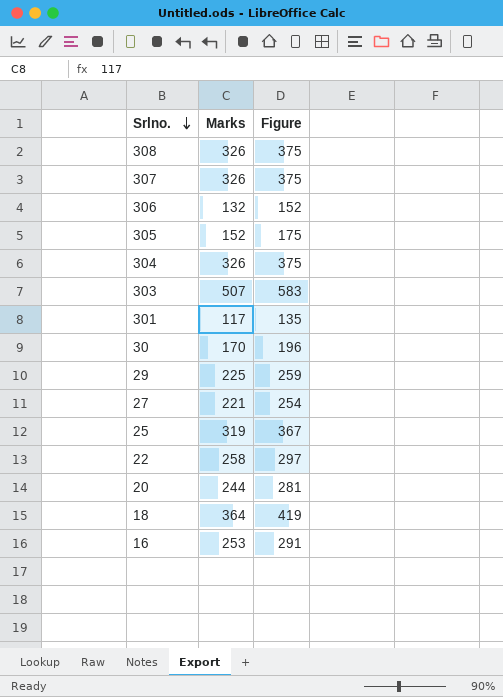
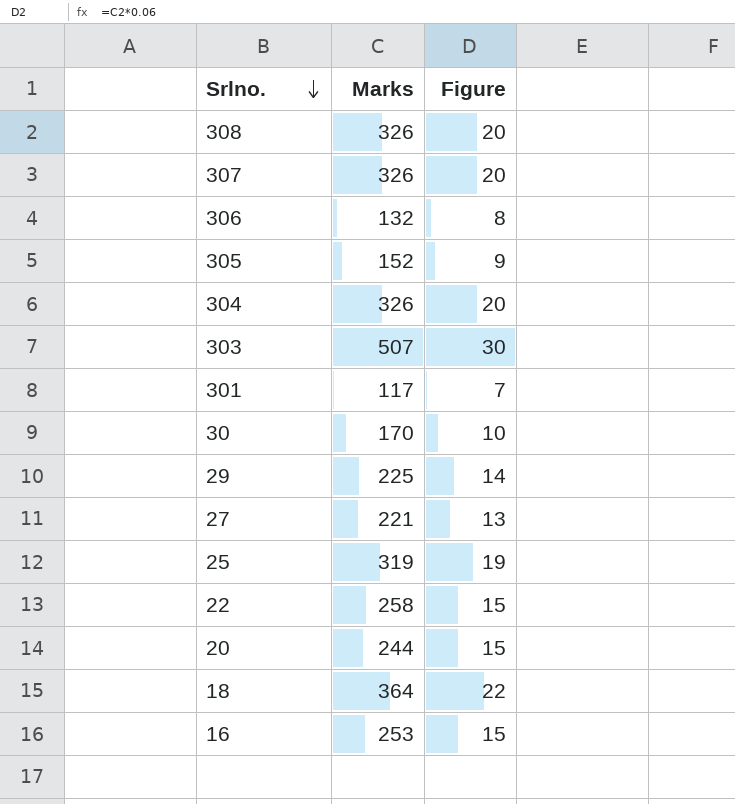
column Figure | formula: [Marks] * 1.15 -> [Marks] * 0.06

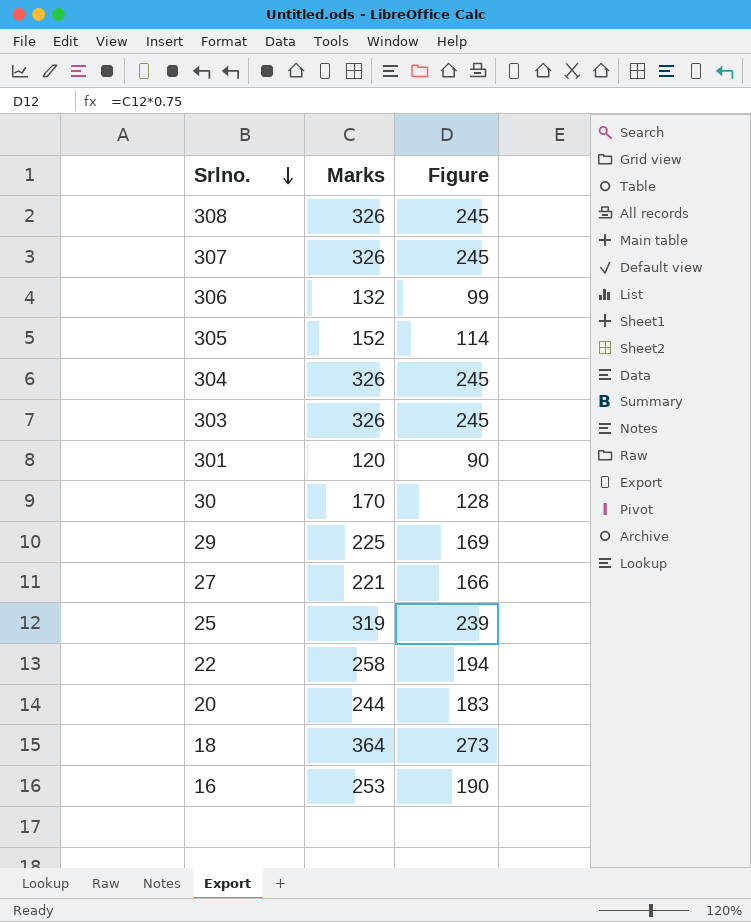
column Figure | formula: [Marks] * 0.06 -> [Marks] * 0.75
303 | Marks: 507 -> 326
301 | Marks: 117 -> 120

